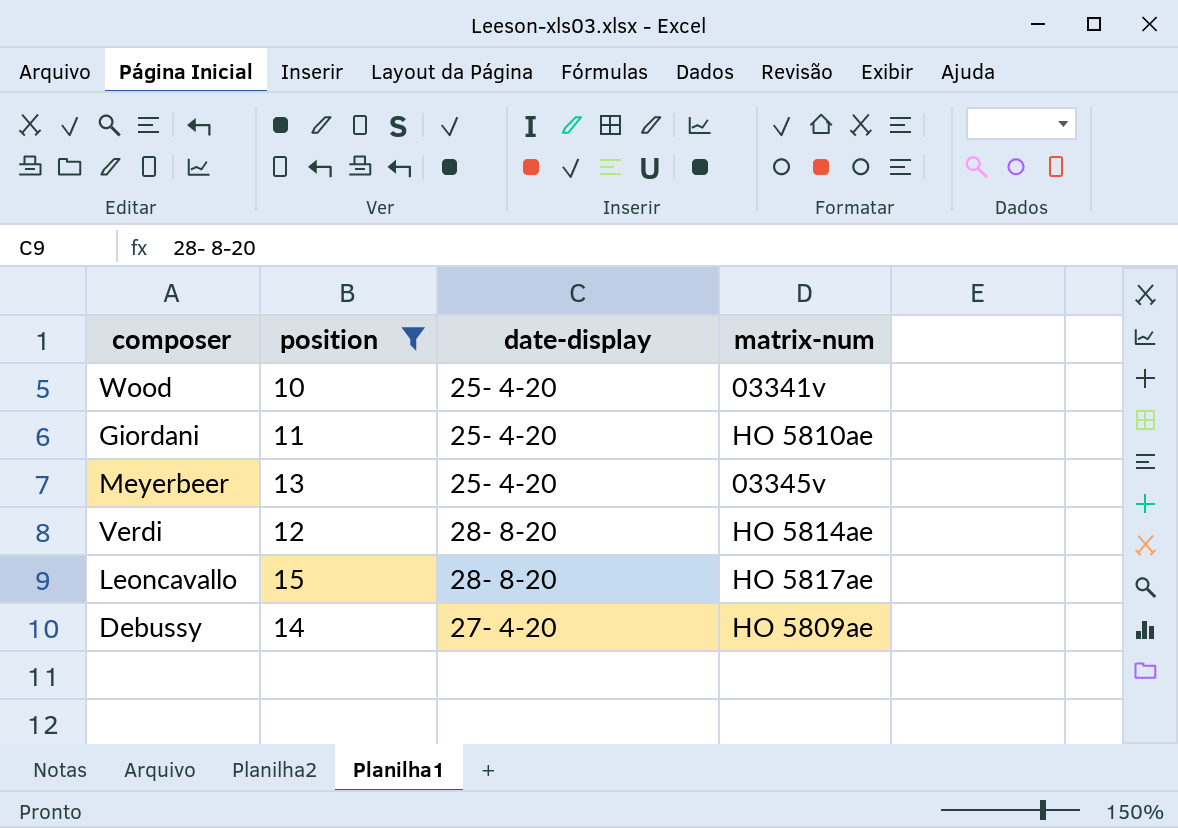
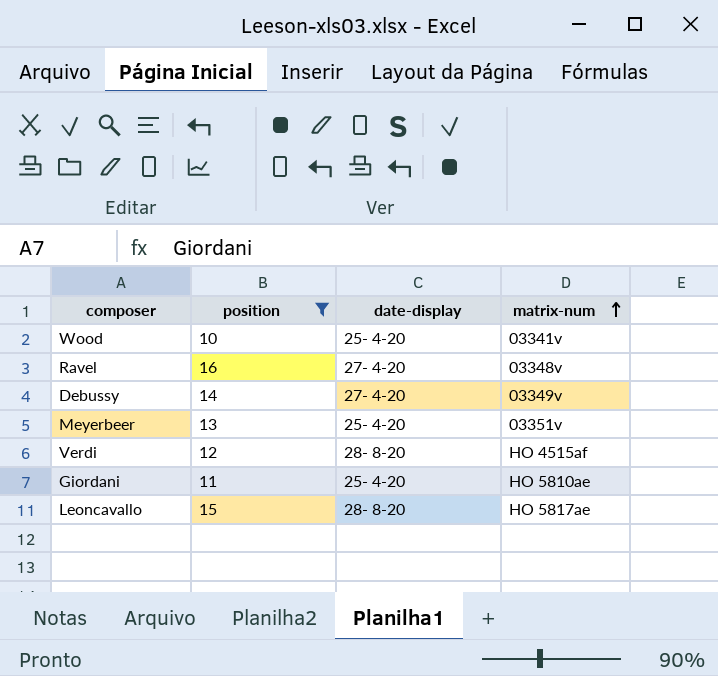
row order: none -> matrix-num ascending
row Ravel: none -> 16 | 27- 4-20 | 03348v
Debussy | matrix-num: HO 5809ae -> 03349v
Meyerbeer | matrix-num: 03345v -> 03351v
Verdi | matrix-num: HO 5814ae -> HO 4515af

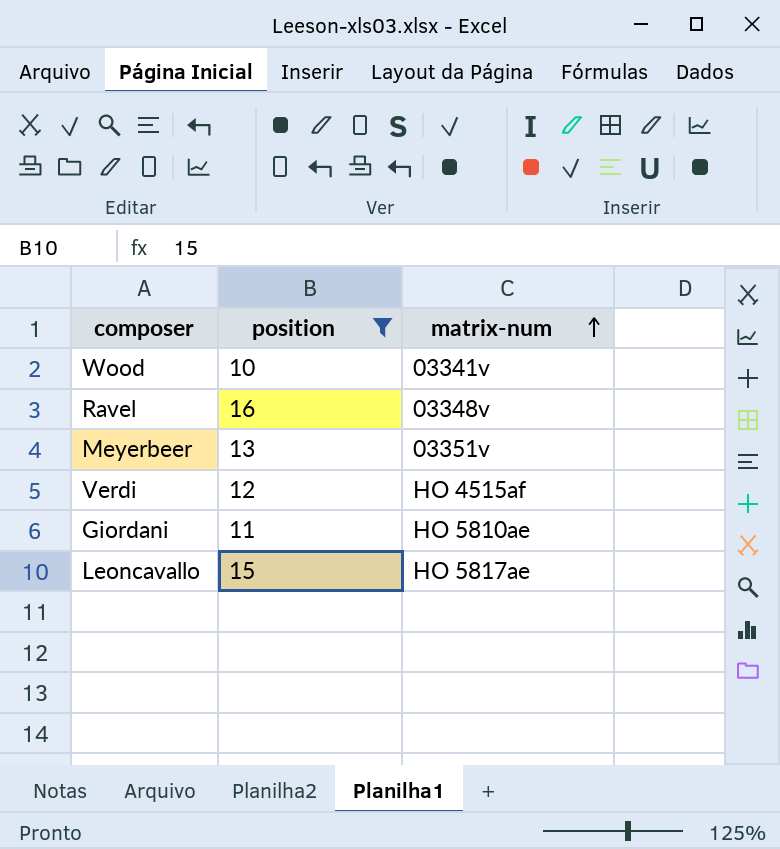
column date-display | position: 3 -> none
row Debussy: 14 | 27- 4-20 | 03349v -> none

